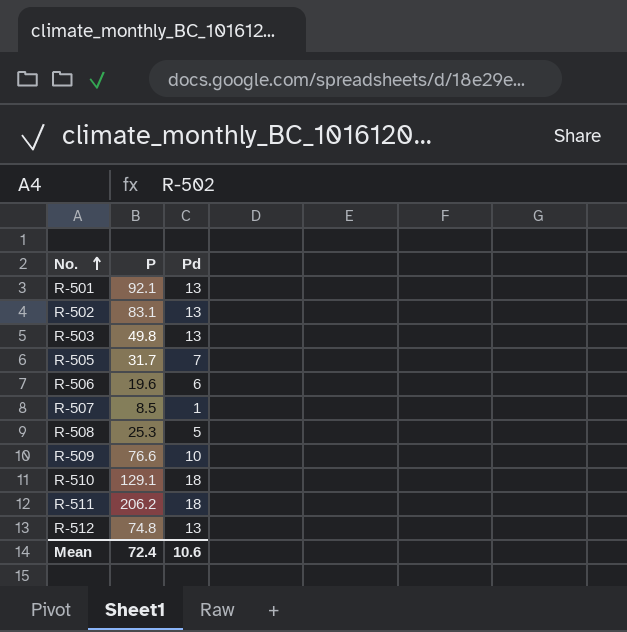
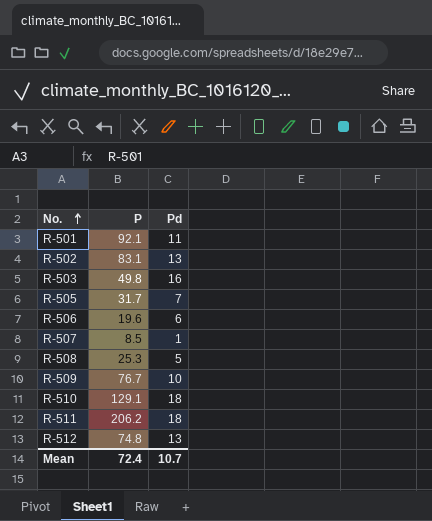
R-501 | Pd: 13 -> 11
R-503 | Pd: 13 -> 16
R-509 | P: 76.6 -> 76.7
Mean | Pd: 10.6 -> 10.7

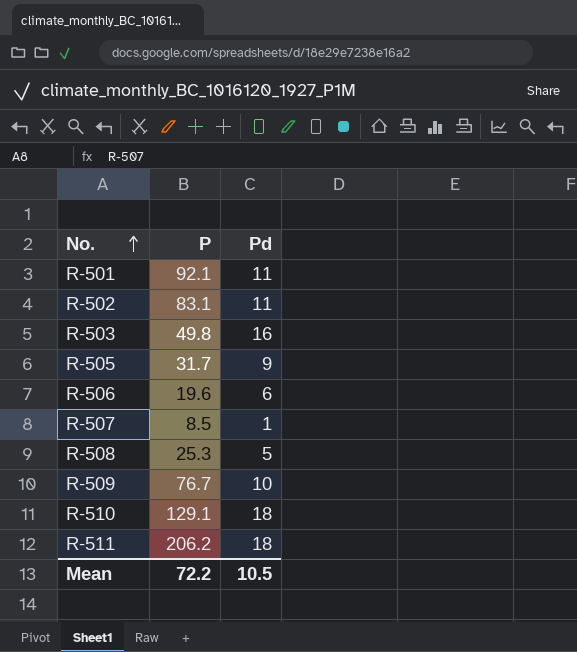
row R-512: 74.8 | 13 -> none
R-502 | Pd: 13 -> 11
R-505 | Pd: 7 -> 9
Mean | P: 72.4 -> 72.2
Mean | Pd: 10.7 -> 10.5

